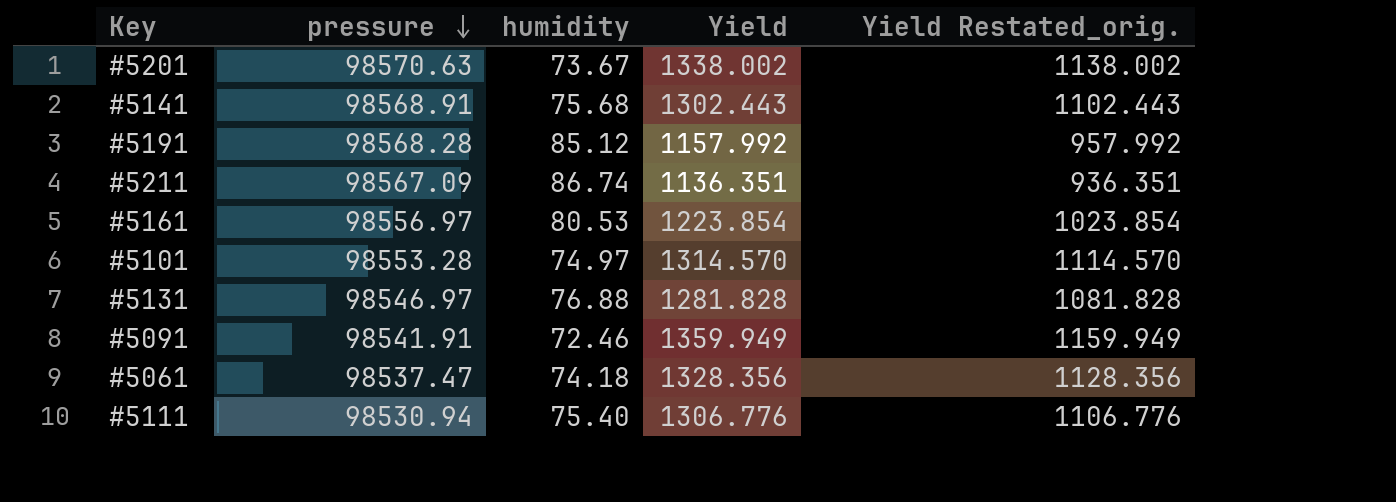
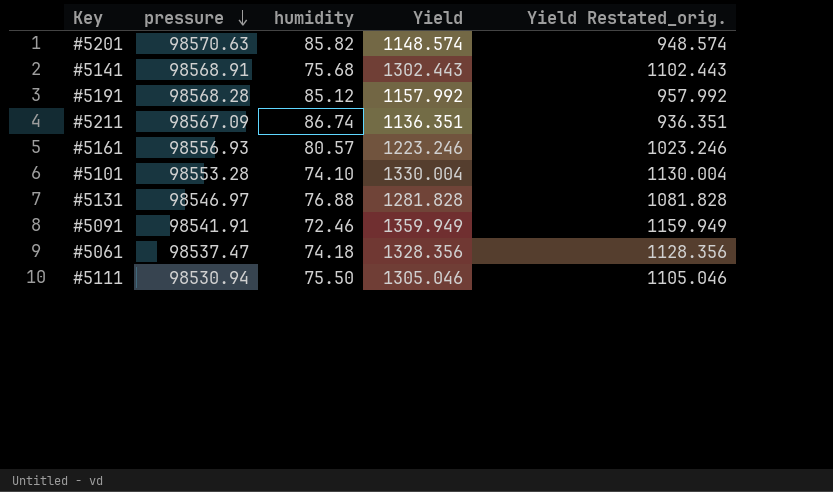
#5201 | humidity: 73.67 -> 85.82
#5201 | Yield: 1338.002 -> 1148.574
#5201 | Yield Restated_orig.: 1138.002 -> 948.574
#5161 | pressure: 98556.97 -> 98556.93
#5161 | humidity: 80.53 -> 80.57
#5161 | Yield: 1223.854 -> 1223.246
#5161 | Yield Restated_orig.: 1023.854 -> 1023.246
#5101 | humidity: 74.97 -> 74.10
#5101 | Yield: 1314.570 -> 1330.004
#5101 | Yield Restated_orig.: 1114.570 -> 1130.004
#5111 | humidity: 75.40 -> 75.50
#5111 | Yield: 1306.776 -> 1305.046
#5111 | Yield Restated_orig.: 1106.776 -> 1105.046

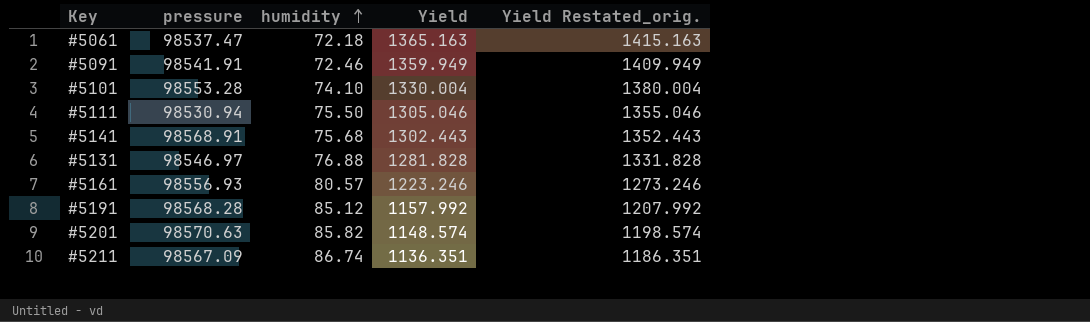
row order: pressure descending -> humidity ascending
column Yield Restated_orig. | formula: [Yield] - 200 -> [Yield] + 50
#5061 | humidity: 74.18 -> 72.18
#5061 | Yield: 1328.356 -> 1365.163

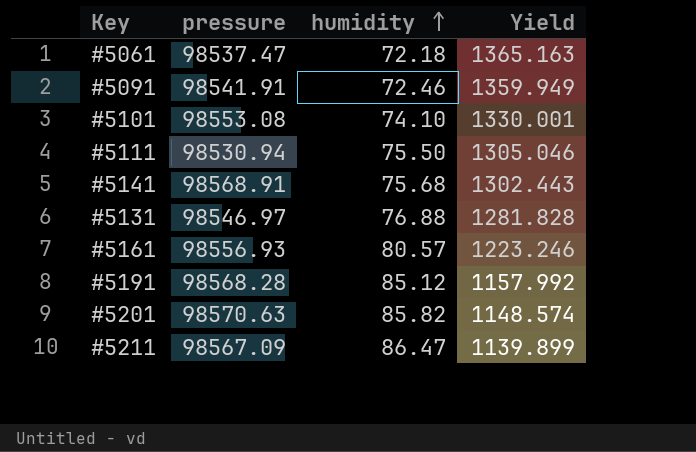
column Yield Restated_orig. | formula: [Yield] + 50 -> none
#5101 | pressure: 98553.28 -> 98553.08
#5101 | Yield: 1330.004 -> 1330.001
#5211 | humidity: 86.74 -> 86.47
#5211 | Yield: 1136.351 -> 1139.899

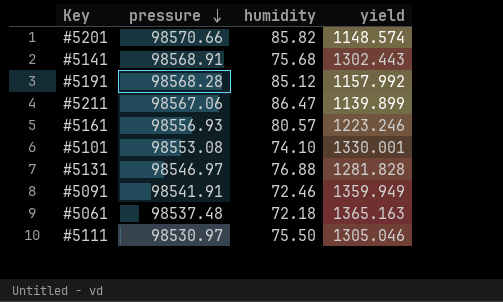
row order: humidity ascending -> pressure descending
column name: Yield -> yield
#5201 | pressure: 98570.63 -> 98570.66
#5211 | pressure: 98567.09 -> 98567.06
#5061 | pressure: 98537.47 -> 98537.48
#5111 | pressure: 98530.94 -> 98530.97

